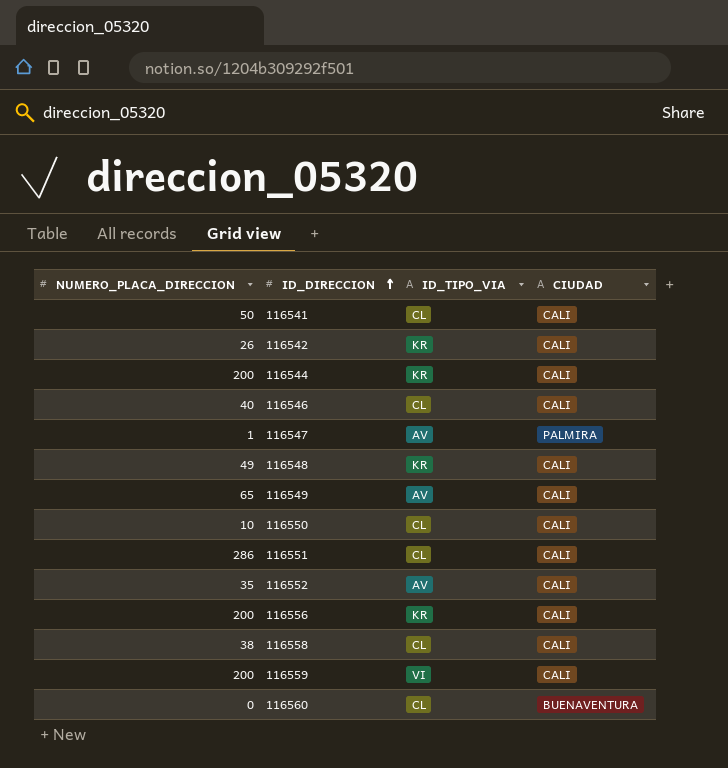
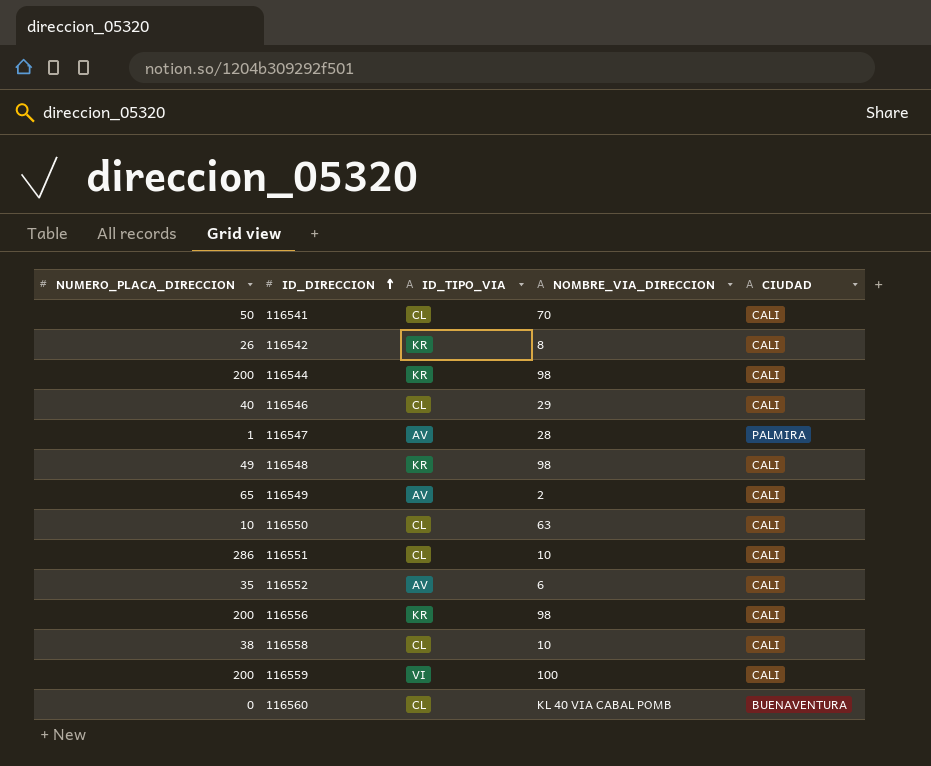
column NOMBRE_VIA_DIRECCION | position: none -> 4

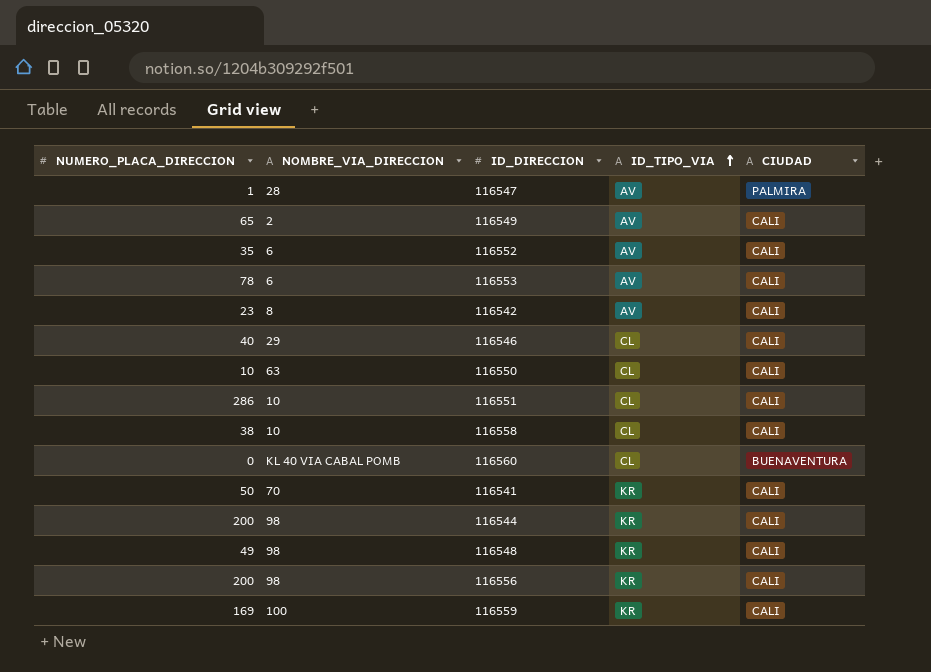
row order: ID_DIRECCION ascending -> ID_TIPO_VIA ascending
column NOMBRE_VIA_DIRECCION | position: 4 -> 2
row 116553: none -> 78 | 6 | AV | CALI
116542 | NUMERO_PLACA_DIRECCION: 26 -> 23
116542 | ID_TIPO_VIA: KR -> AV
116541 | ID_TIPO_VIA: CL -> KR
116559 | NUMERO_PLACA_DIRECCION: 200 -> 169
116559 | ID_TIPO_VIA: VI -> KR

